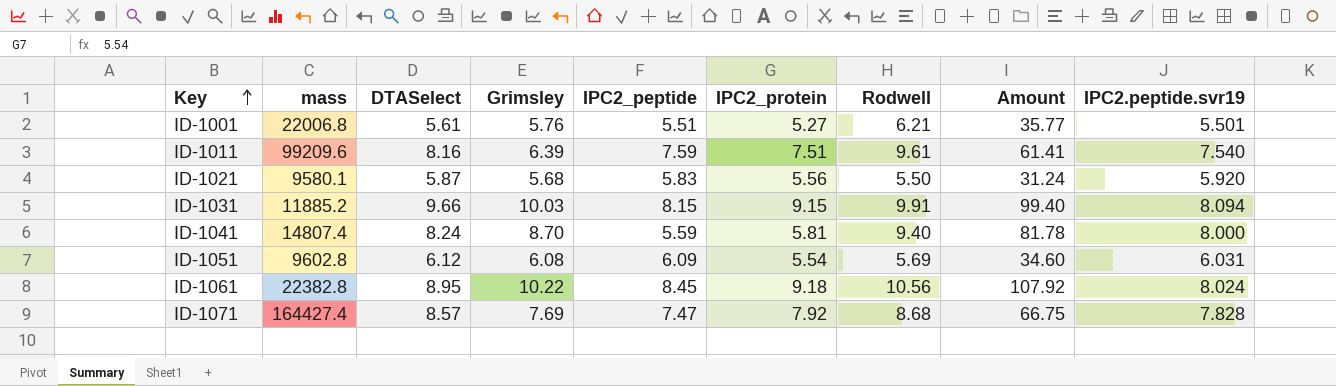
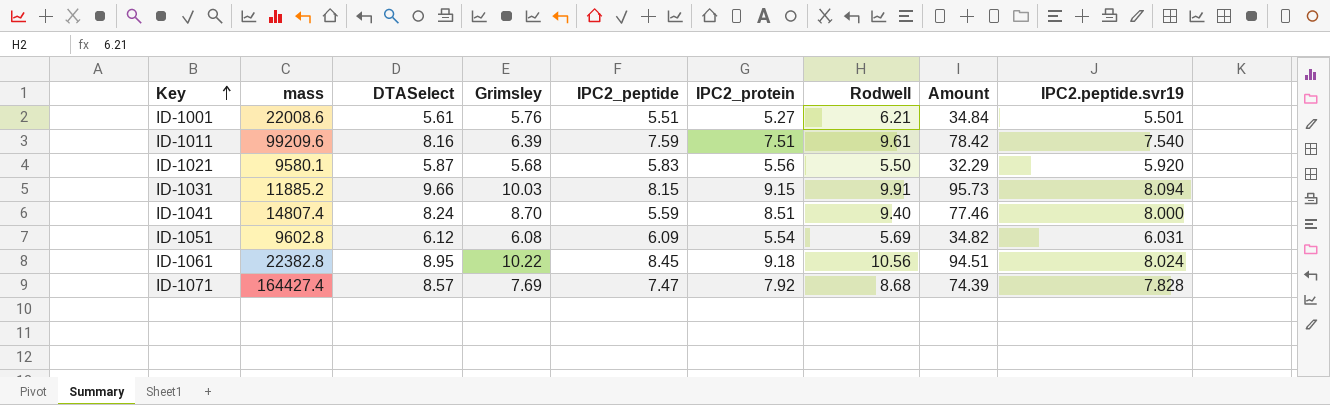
column Amount | formula: [Grimsley] * [Rodwell] -> [DTASelect] * [Rodwell]
ID-1001 | mass: 22006.8 -> 22008.6
ID-1041 | IPC2_protein: 5.81 -> 8.51

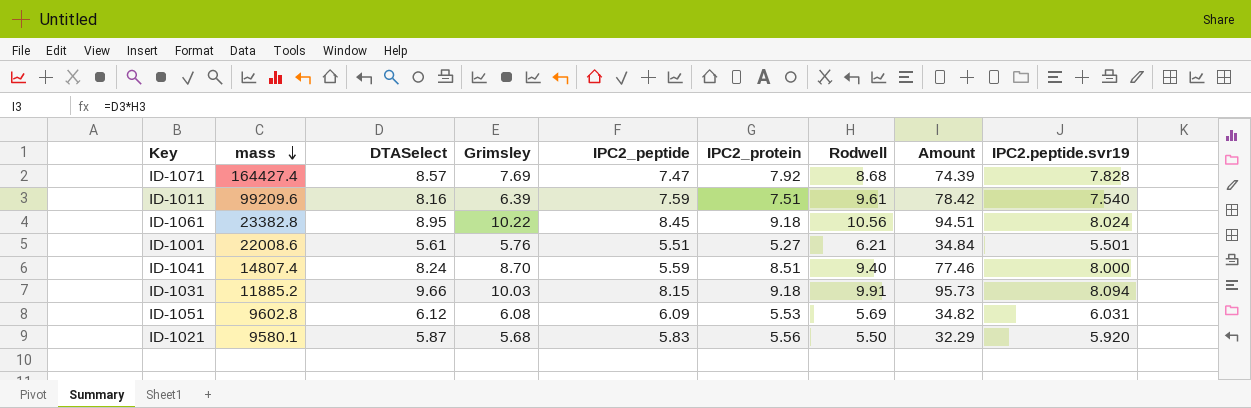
row order: Key ascending -> mass descending
ID-1061 | mass: 22382.8 -> 23382.8
ID-1031 | IPC2_protein: 9.15 -> 9.18
ID-1051 | IPC2_protein: 5.54 -> 5.53

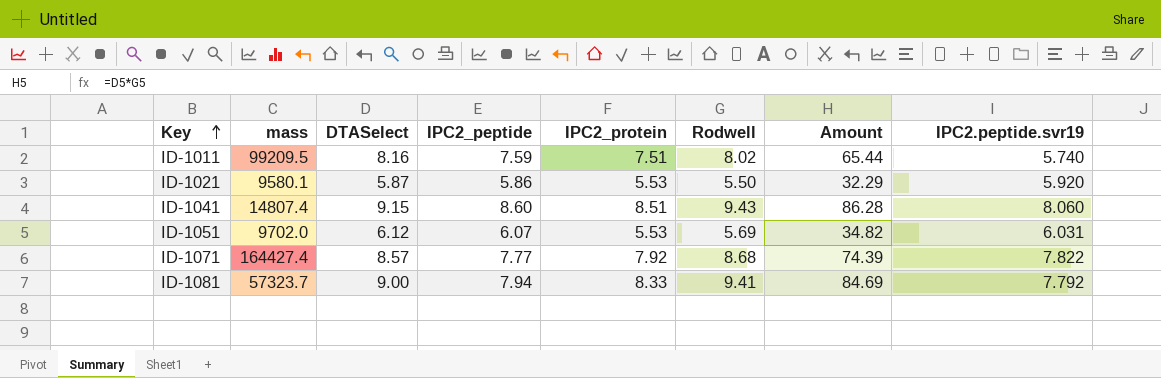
row order: mass descending -> Key ascending
column Grimsley | position: 4 -> none
row ID-1061: 23382.8 | 8.95 | 10.22 | 8.45 | 9.18 | 10.56 | 94.51 | 8.024 -> none
row ID-1001: 22008.6 | 5.61 | 5.76 | 5.51 | 5.27 | 6.21 | 34.84 | 5.501 -> none
row ID-1031: 11885.2 | 9.66 | 10.03 | 8.15 | 9.18 | 9.91 | 95.73 | 8.094 -> none
ID-1011 | mass: 99209.6 -> 99209.5
ID-1011 | Rodwell: 9.61 -> 8.02
ID-1011 | Amount: 78.42 -> 65.44
ID-1011 | IPC2.peptide.svr19: 7.540 -> 5.740
ID-1021 | IPC2_peptide: 5.83 -> 5.86
ID-1021 | IPC2_protein: 5.56 -> 5.53
ID-1041 | DTASelect: 8.24 -> 9.15
ID-1041 | IPC2_peptide: 5.59 -> 8.60
ID-1041 | Rodwell: 9.40 -> 9.43
ID-1041 | Amount: 77.46 -> 86.28
ID-1041 | IPC2.peptide.svr19: 8.000 -> 8.060
ID-1051 | mass: 9602.8 -> 9702.0
ID-1051 | IPC2_peptide: 6.09 -> 6.07
ID-1071 | IPC2_peptide: 7.47 -> 7.77
ID-1071 | IPC2.peptide.svr19: 7.828 -> 7.822
row ID-1081: none -> 57323.7 | 9.00 | 7.94 | 8.33 | 9.41 | 84.69 | 7.792

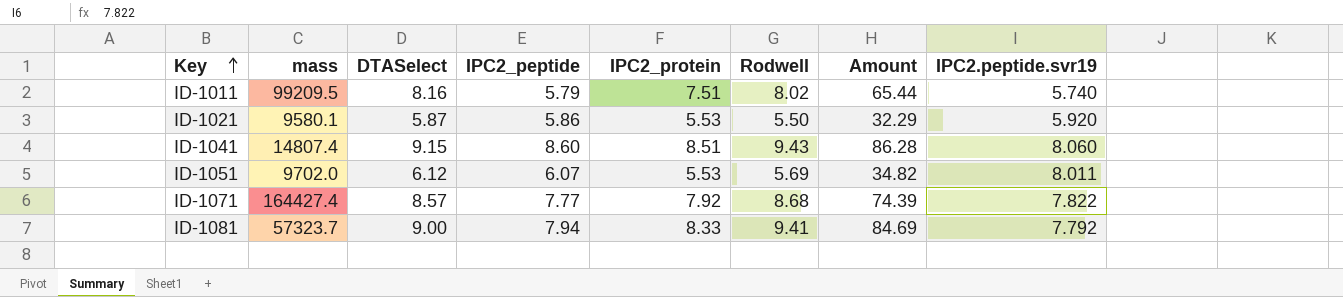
ID-1011 | IPC2_peptide: 7.59 -> 5.79
ID-1051 | IPC2.peptide.svr19: 6.031 -> 8.011

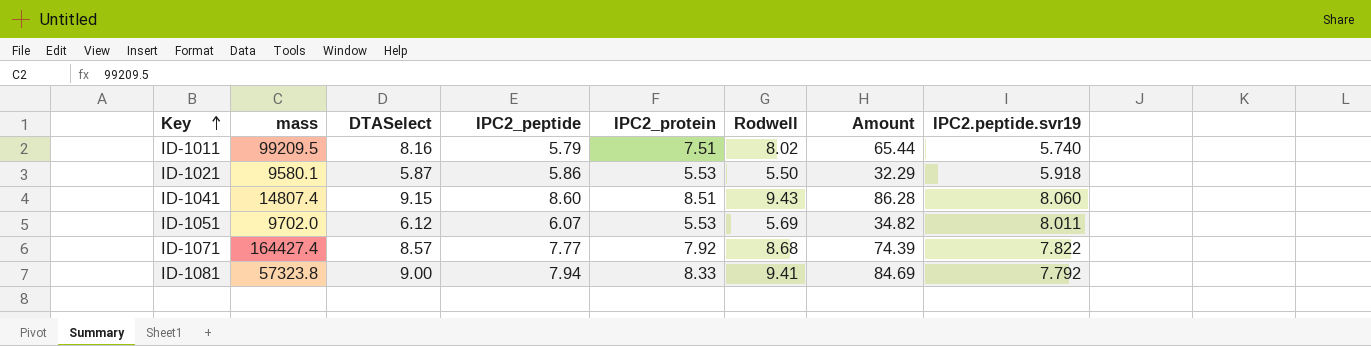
ID-1021 | IPC2.peptide.svr19: 5.920 -> 5.918
ID-1081 | mass: 57323.7 -> 57323.8

